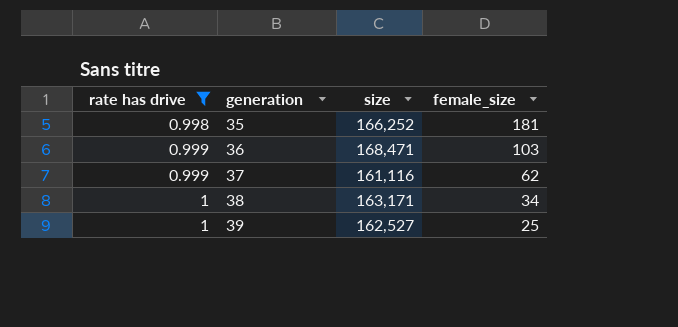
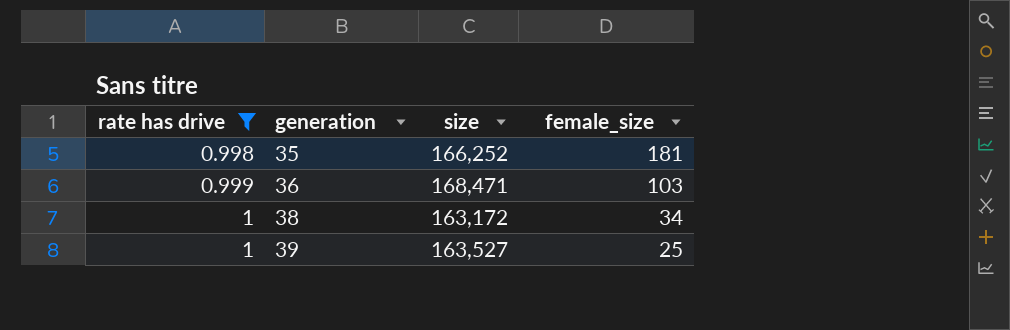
row 37: 0.999 | 161,116 | 62 -> none
38 | size: 163,171 -> 163,172
39 | size: 162,527 -> 163,527

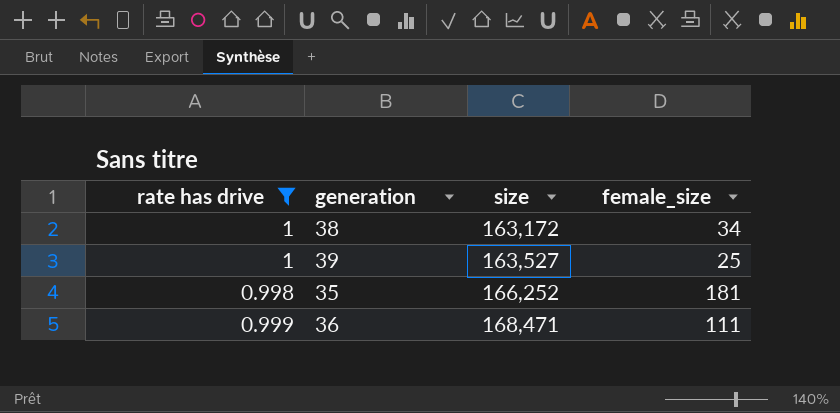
row order: rate has drive ascending -> size ascending
36 | female_size: 103 -> 111

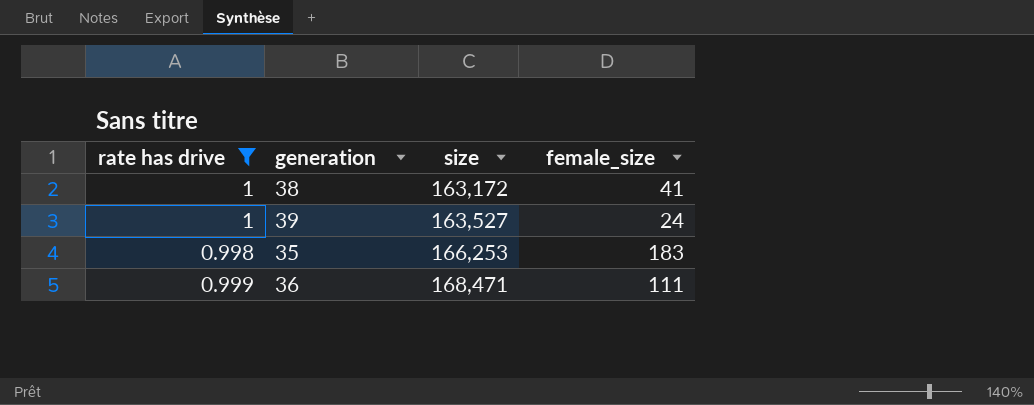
38 | female_size: 34 -> 41
39 | female_size: 25 -> 24
35 | size: 166,252 -> 166,253
35 | female_size: 181 -> 183

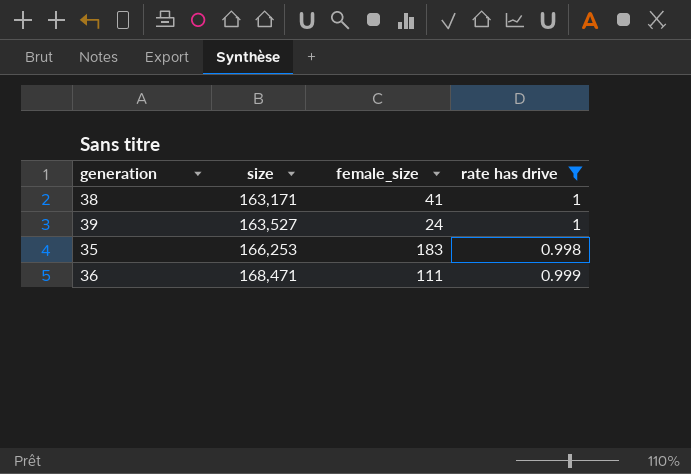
column rate has drive | position: 1 -> 4
38 | size: 163,172 -> 163,171

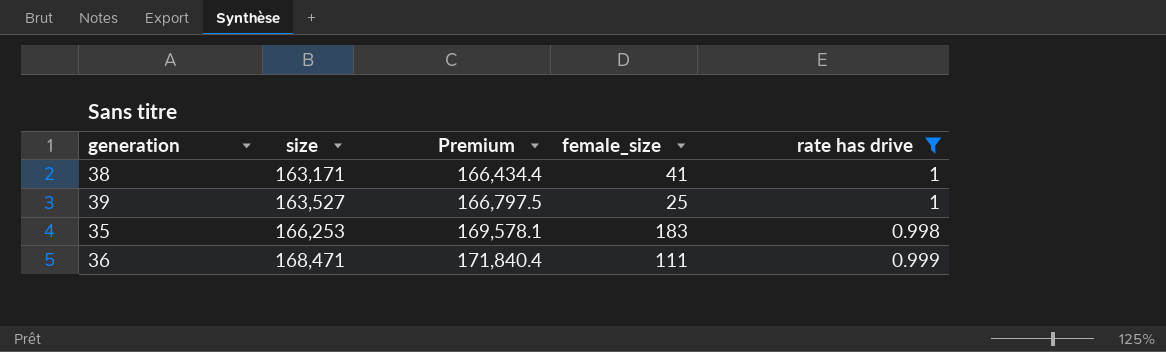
column Premium | formula: none -> [size] * 1.02
39 | female_size: 24 -> 25

